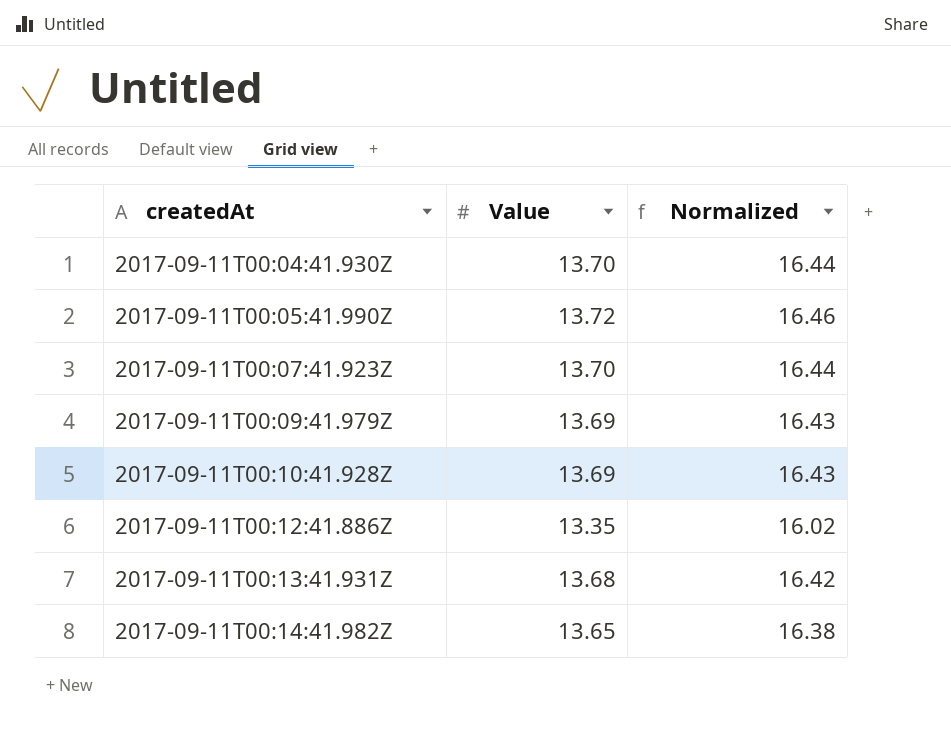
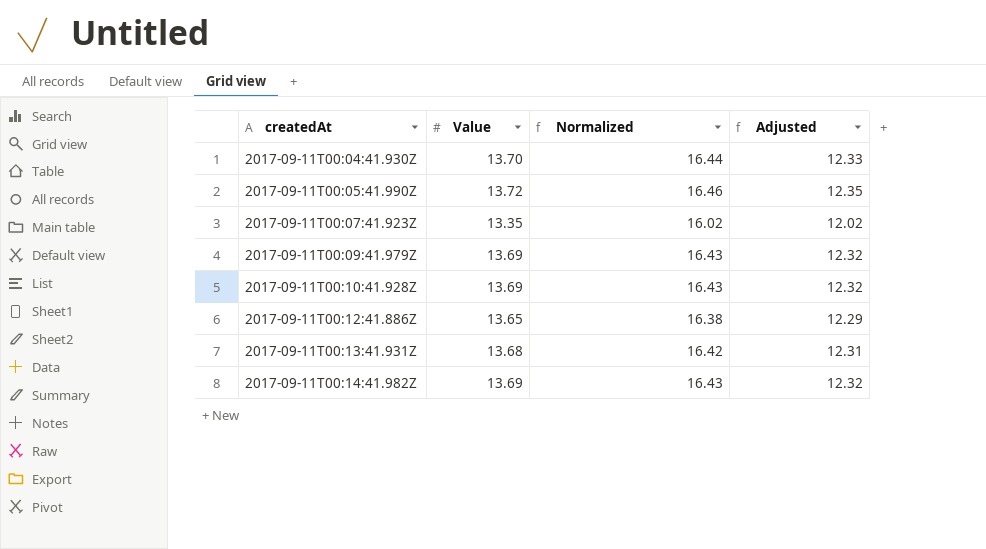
column Adjusted | formula: none -> [Value] * 0.9
2017-09-11T00:07:41.923Z | Value: 13.70 -> 13.35
2017-09-11T00:07:41.923Z | Normalized: 16.44 -> 16.02
2017-09-11T00:12:41.886Z | Value: 13.35 -> 13.65
2017-09-11T00:12:41.886Z | Normalized: 16.02 -> 16.38
2017-09-11T00:14:41.982Z | Value: 13.65 -> 13.69
2017-09-11T00:14:41.982Z | Normalized: 16.38 -> 16.43

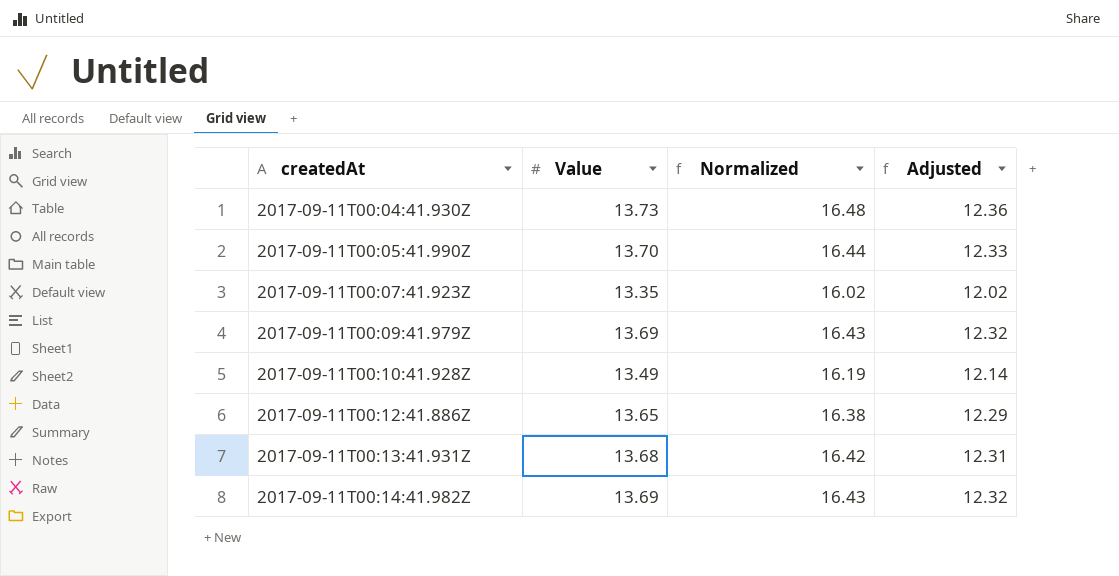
2017-09-11T00:04:41.930Z | Value: 13.70 -> 13.73
2017-09-11T00:04:41.930Z | Normalized: 16.44 -> 16.48
2017-09-11T00:04:41.930Z | Adjusted: 12.33 -> 12.36
2017-09-11T00:05:41.990Z | Value: 13.72 -> 13.70
2017-09-11T00:05:41.990Z | Normalized: 16.46 -> 16.44
2017-09-11T00:05:41.990Z | Adjusted: 12.35 -> 12.33
2017-09-11T00:10:41.928Z | Value: 13.69 -> 13.49
2017-09-11T00:10:41.928Z | Normalized: 16.43 -> 16.19
2017-09-11T00:10:41.928Z | Adjusted: 12.32 -> 12.14

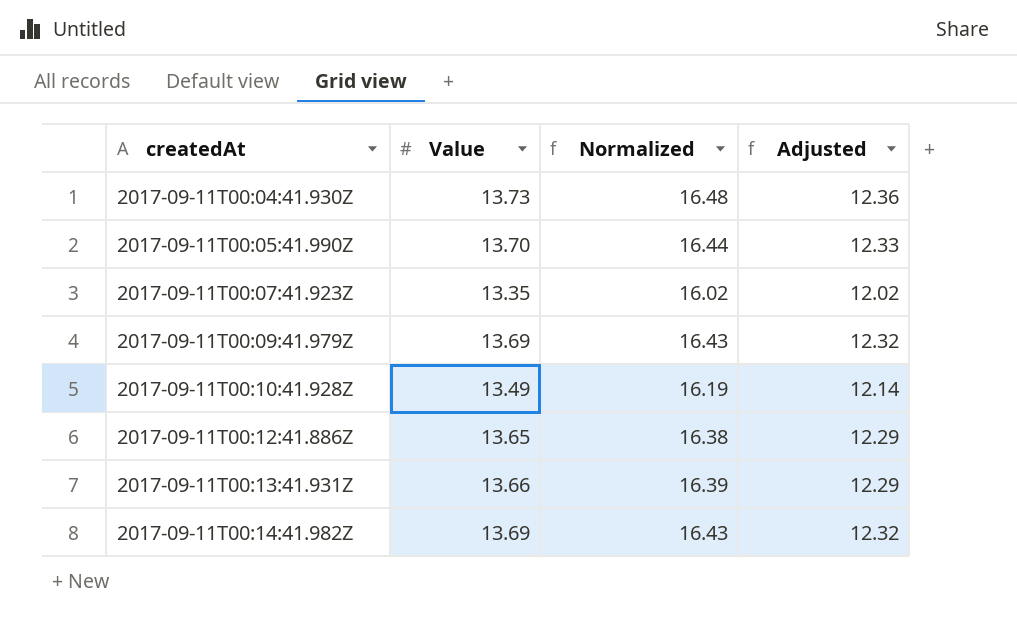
2017-09-11T00:13:41.931Z | Value: 13.68 -> 13.66
2017-09-11T00:13:41.931Z | Normalized: 16.42 -> 16.39
2017-09-11T00:13:41.931Z | Adjusted: 12.31 -> 12.29

